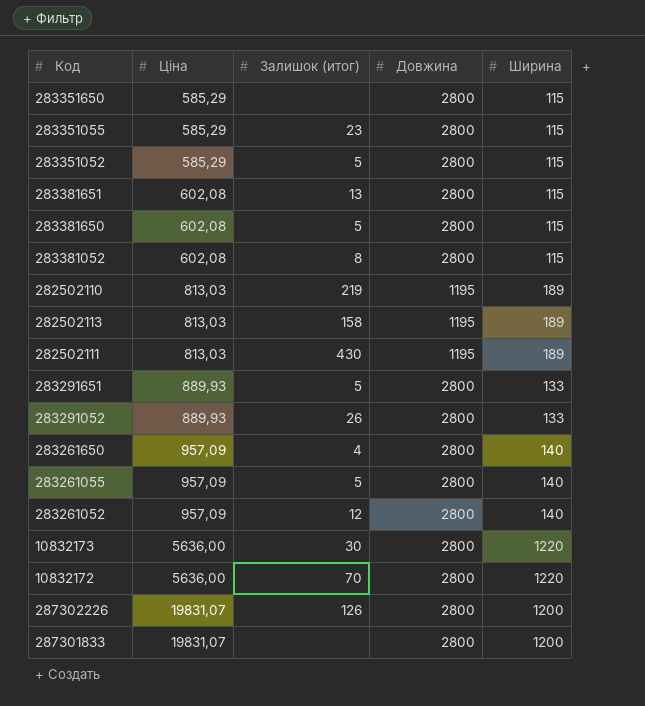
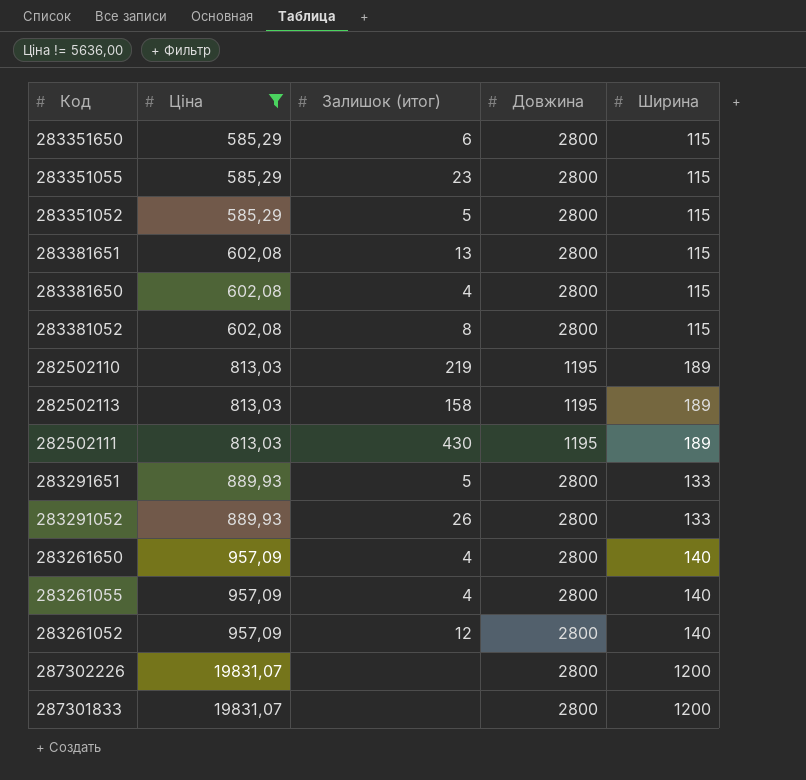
filter: none -> Ціна != 5636,00
283351650 | Залишок (итог): none -> 6
283381650 | Залишок (итог): 5 -> 4
283261055 | Залишок (итог): 5 -> 4
287302226 | Залишок (итог): 126 -> none

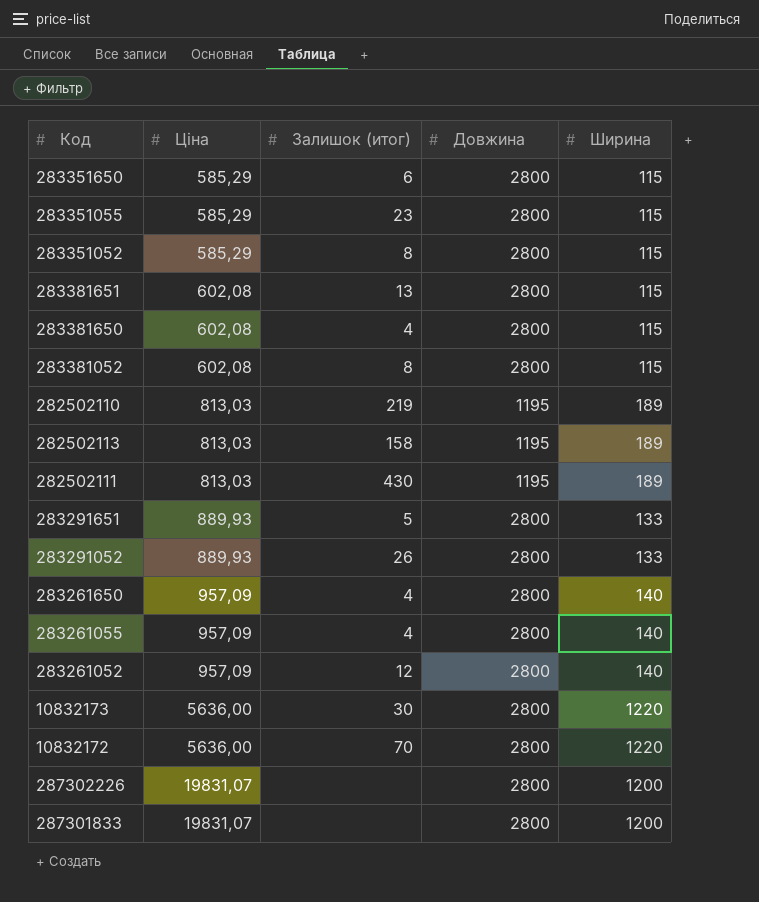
filter: Ціна != 5636,00 -> none
283351052 | Залишок (итог): 5 -> 8

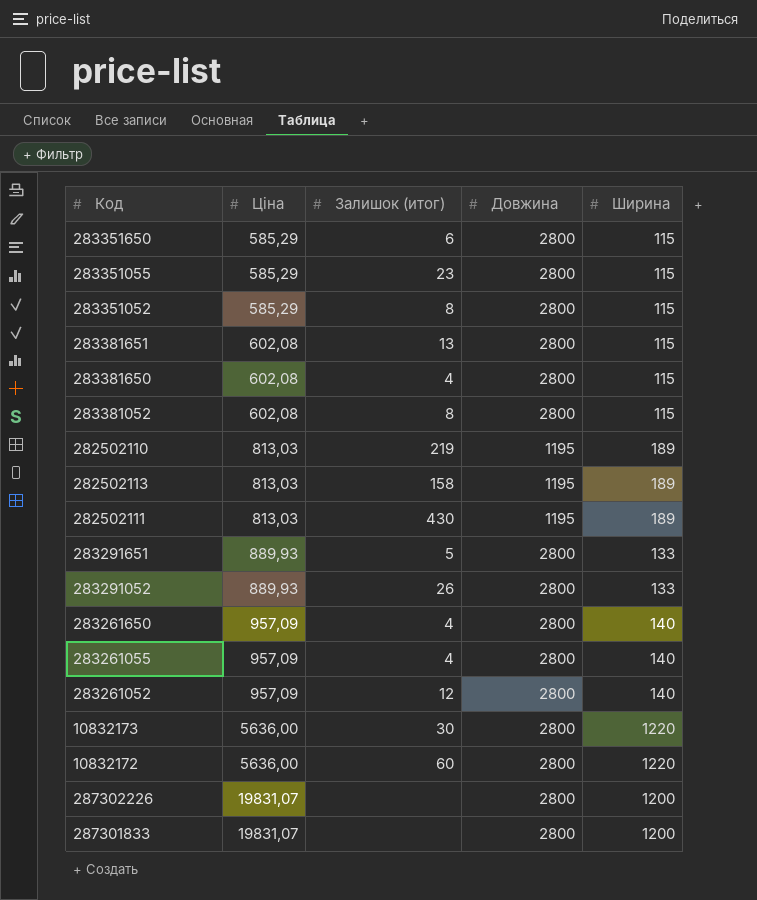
10832172 | Залишок (итог): 70 -> 60

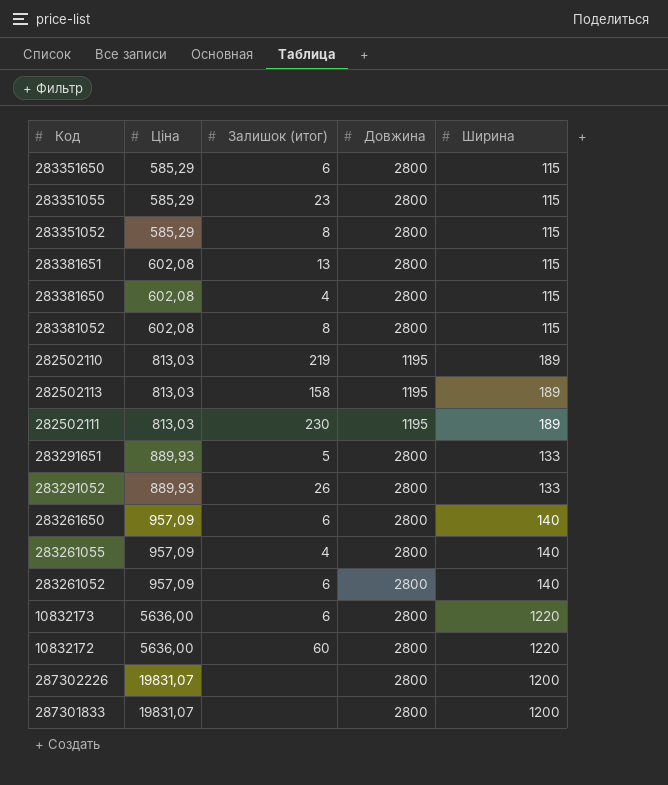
282502111 | Залишок (итог): 430 -> 230
283261650 | Залишок (итог): 4 -> 6
283261052 | Залишок (итог): 12 -> 6
10832173 | Залишок (итог): 30 -> 6

